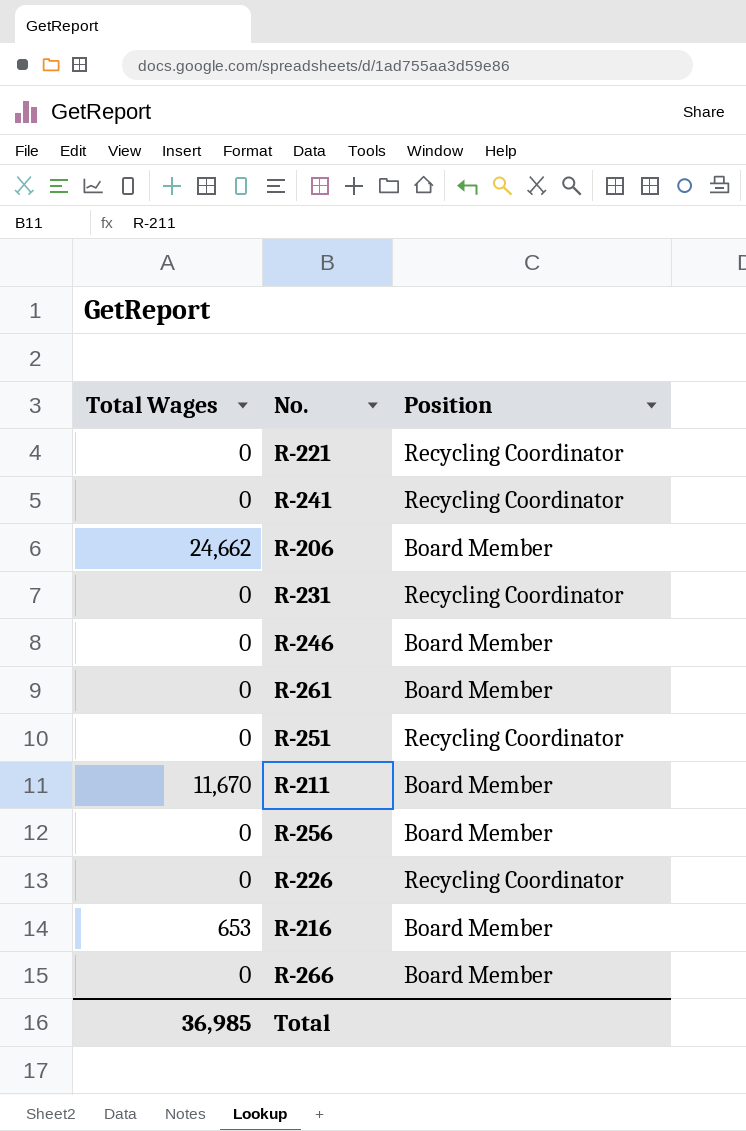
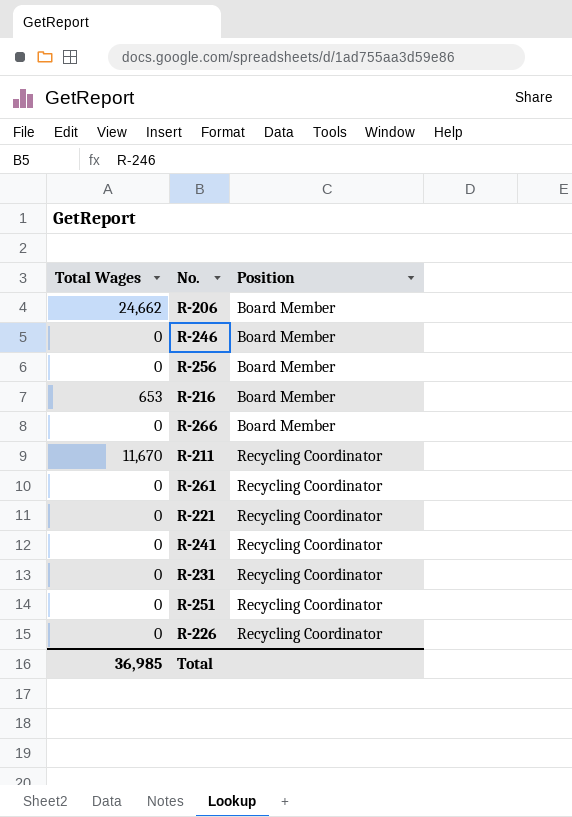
row order: none -> Position ascending
R-211 | Position: Board Member -> Recycling Coordinator
R-261 | Position: Board Member -> Recycling Coordinator

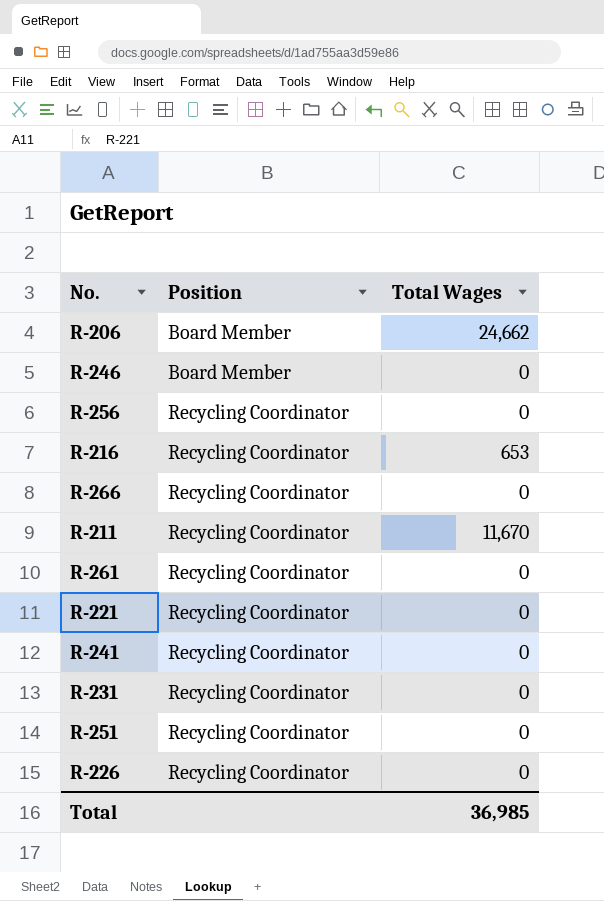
column Total Wages | position: 1 -> 3
R-256 | Position: Board Member -> Recycling Coordinator
R-216 | Position: Board Member -> Recycling Coordinator
R-266 | Position: Board Member -> Recycling Coordinator

